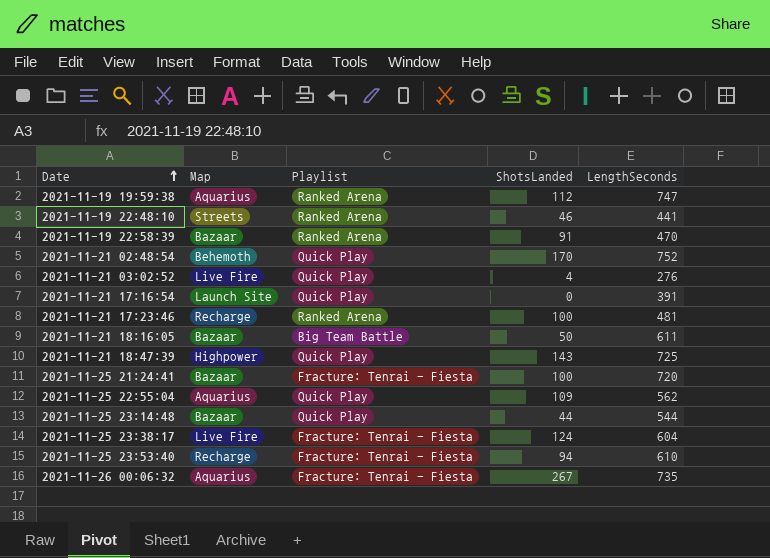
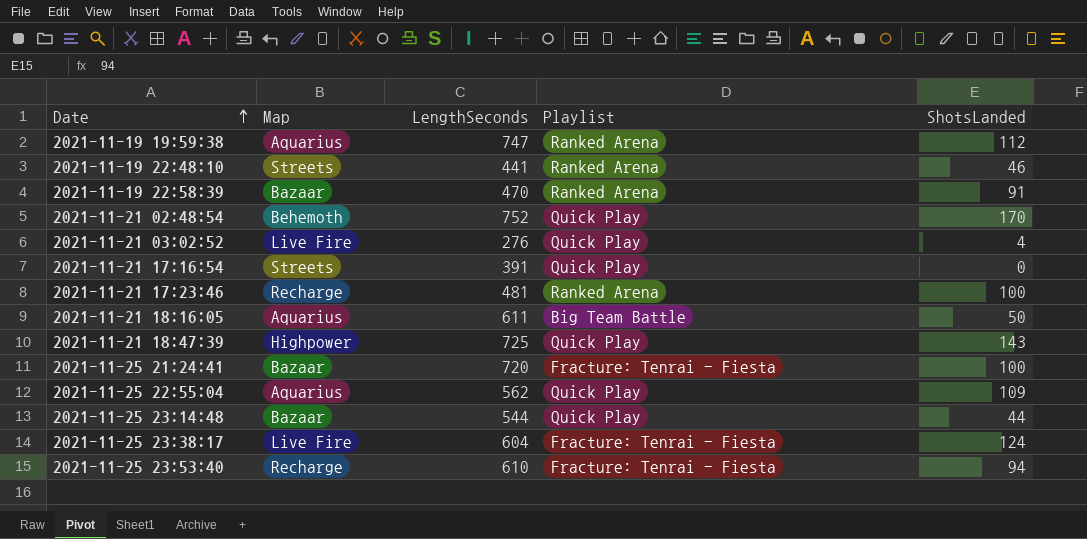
column LengthSeconds | position: 5 -> 3
row 2021-11-26 00:06:32: Aquarius | Fracture: Tenrai - Fiesta | 267 | 735 -> none
2021-11-21 17:16:54 | Map: Launch Site -> Streets
2021-11-21 18:16:05 | Map: Bazaar -> Aquarius

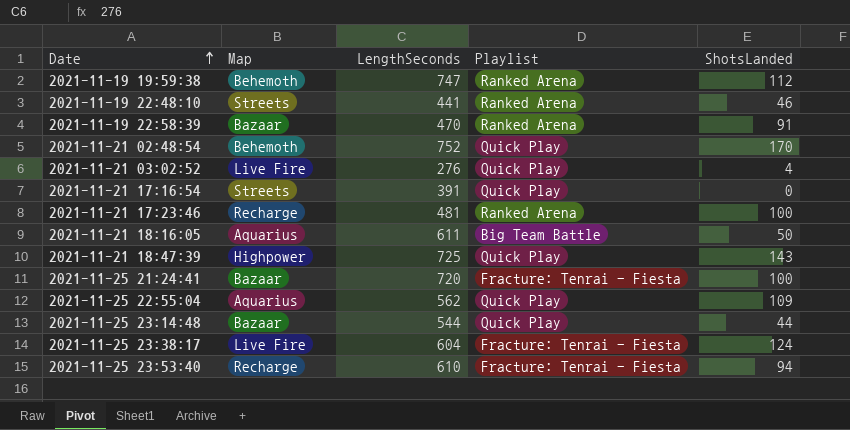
2021-11-19 19:59:38 | Map: Aquarius -> Behemoth

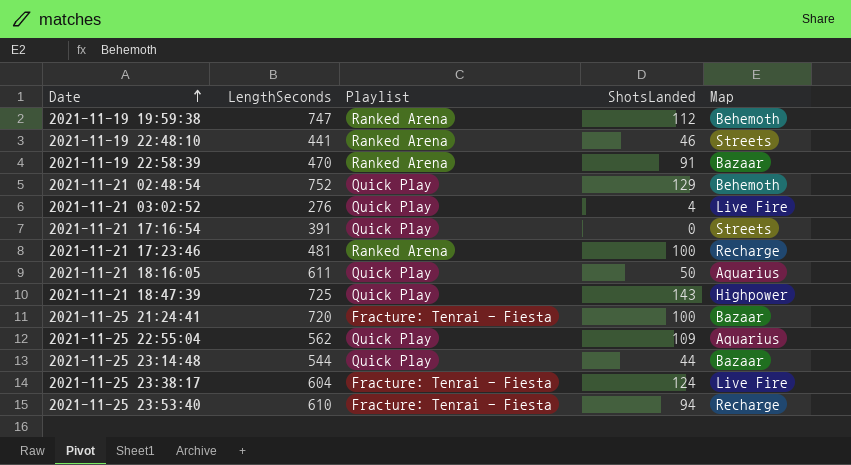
column Map | position: 2 -> 5
2021-11-21 02:48:54 | ShotsLanded: 170 -> 129
2021-11-21 18:16:05 | Playlist: Big Team Battle -> Quick Play

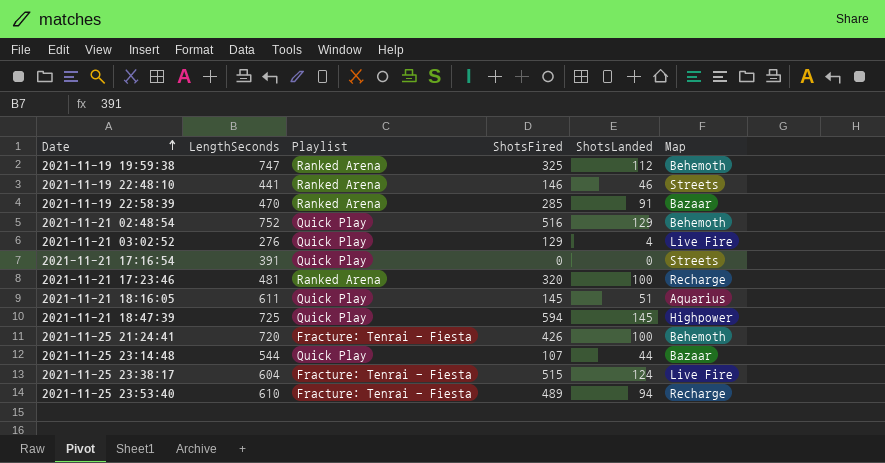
column ShotsFired | position: none -> 4
row 2021-11-25 22:55:04: 562 | Quick Play | 109 | Aquarius -> none
2021-11-21 18:16:05 | ShotsLanded: 50 -> 51
2021-11-21 18:47:39 | ShotsLanded: 143 -> 145
2021-11-25 21:24:41 | Map: Bazaar -> Behemoth

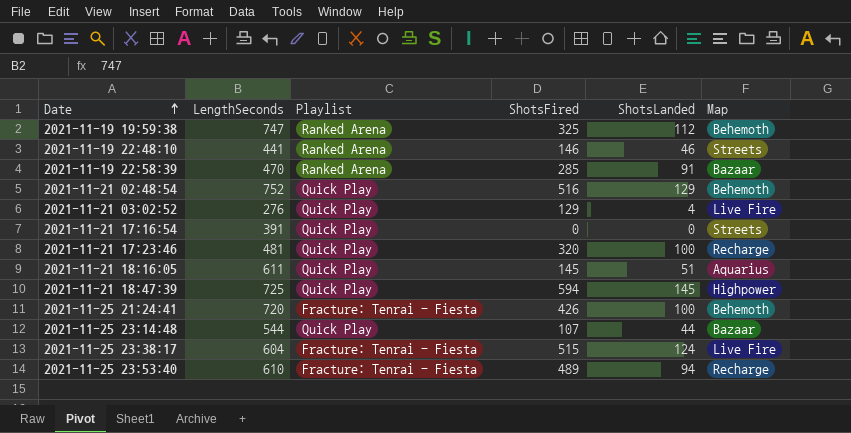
2021-11-21 17:23:46 | Playlist: Ranked Arena -> Quick Play

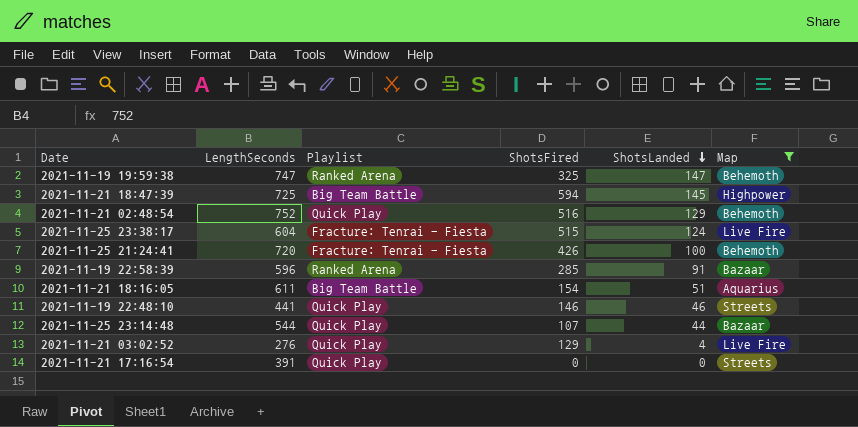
filter: none -> Map != Recharge
row order: Date ascending -> ShotsLanded descending
2021-11-19 19:59:38 | ShotsLanded: 112 -> 147
2021-11-21 18:47:39 | Playlist: Quick Play -> Big Team Battle
2021-11-19 22:58:39 | LengthSeconds: 470 -> 596
2021-11-21 18:16:05 | Playlist: Quick Play -> Big Team Battle
2021-11-21 18:16:05 | ShotsFired: 145 -> 154
2021-11-19 22:48:10 | Playlist: Ranked Arena -> Quick Play

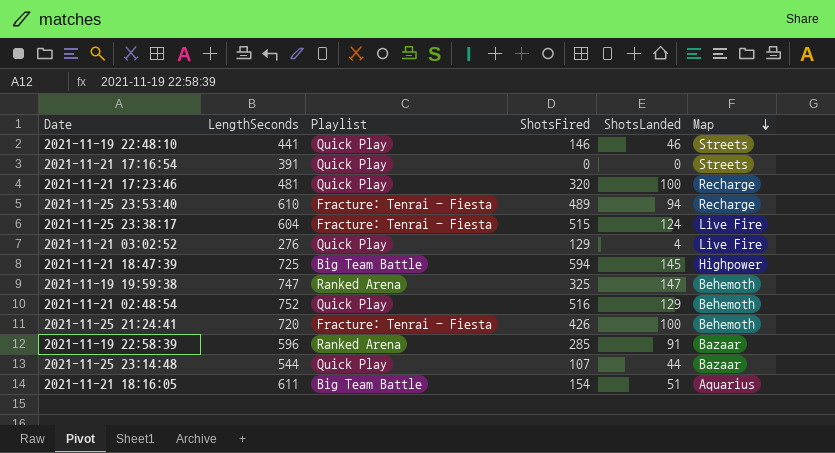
filter: Map != Recharge -> none
row order: ShotsLanded descending -> Map descending

